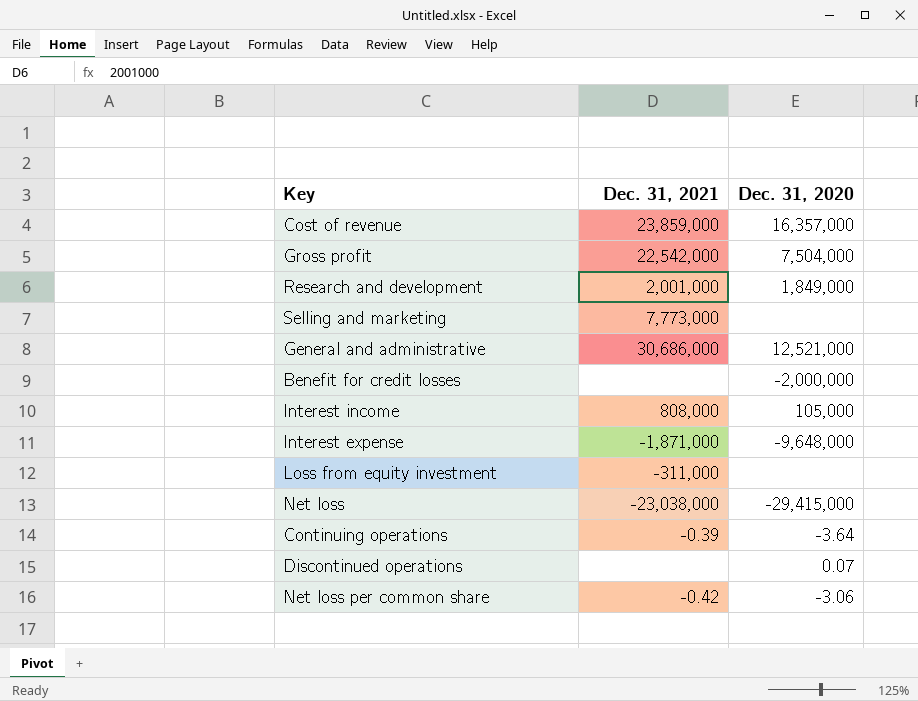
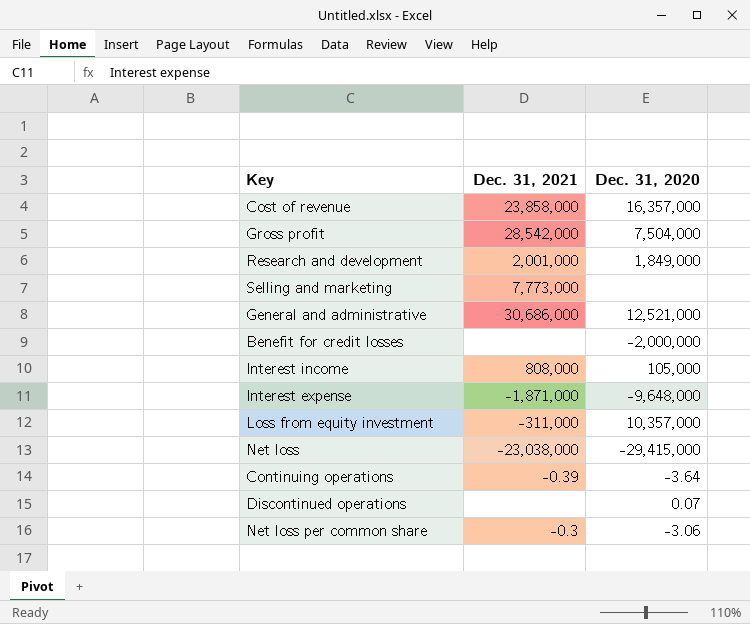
Cost of revenue | Dec. 31, 2021: 23,859,000 -> 23,858,000
Gross profit | Dec. 31, 2021: 22,542,000 -> 28,542,000
Loss from equity investment | Dec. 31, 2020: none -> 10,357,000
Net loss per common share | Dec. 31, 2021: -0.42 -> -0.3

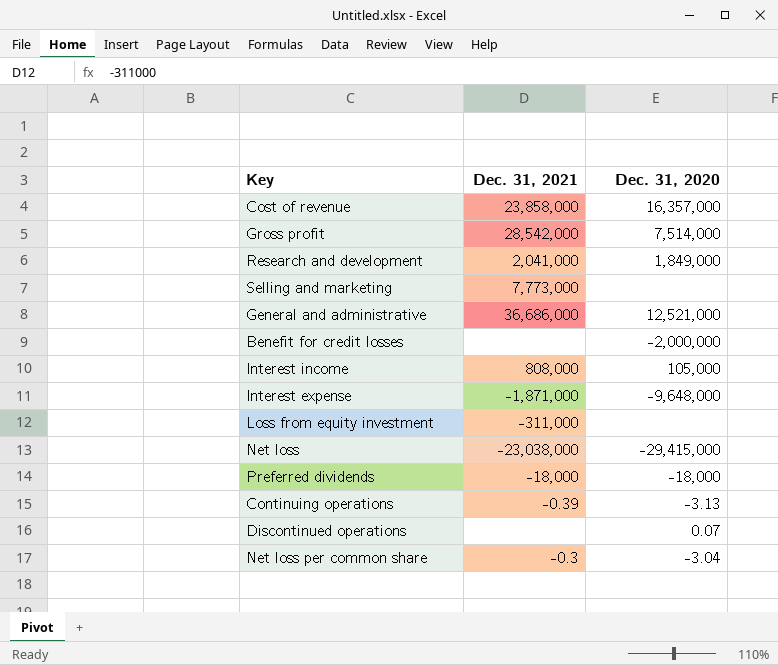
Gross profit | Dec. 31, 2020: 7,504,000 -> 7,514,000
Research and development | Dec. 31, 2021: 2,001,000 -> 2,041,000
General and administrative | Dec. 31, 2021: 30,686,000 -> 36,686,000
Loss from equity investment | Dec. 31, 2020: 10,357,000 -> none
row Preferred dividends: none -> -18,000 | -18,000
Continuing operations | Dec. 31, 2020: -3.64 -> -3.13
Net loss per common share | Dec. 31, 2020: -3.06 -> -3.04

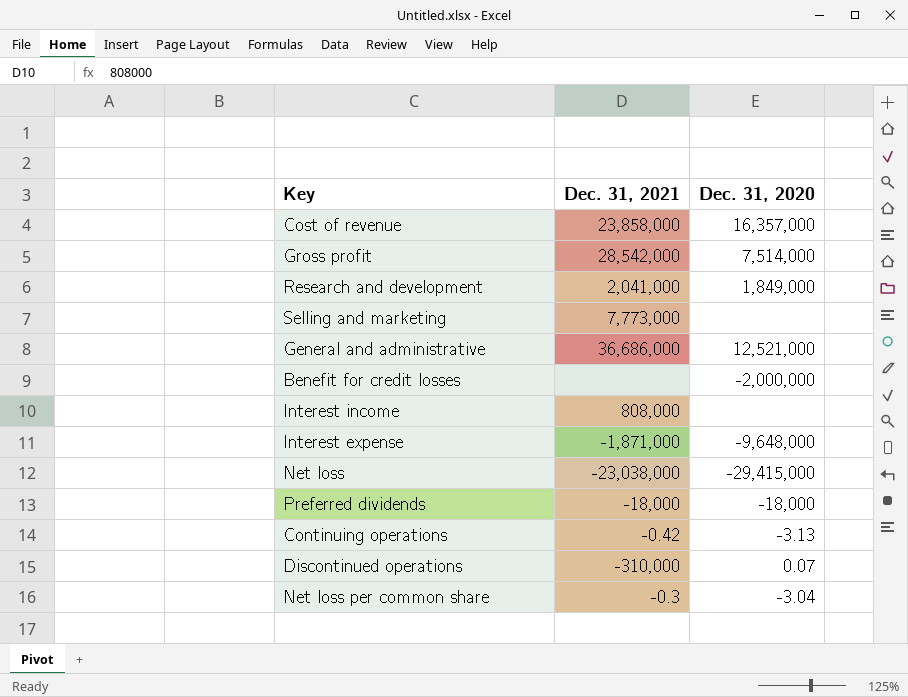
row Loss from equity investment: -311,000 | none -> none
Interest income | Dec. 31, 2020: 105,000 -> none
Continuing operations | Dec. 31, 2021: -0.39 -> -0.42
Discontinued operations | Dec. 31, 2021: none -> -310,000

